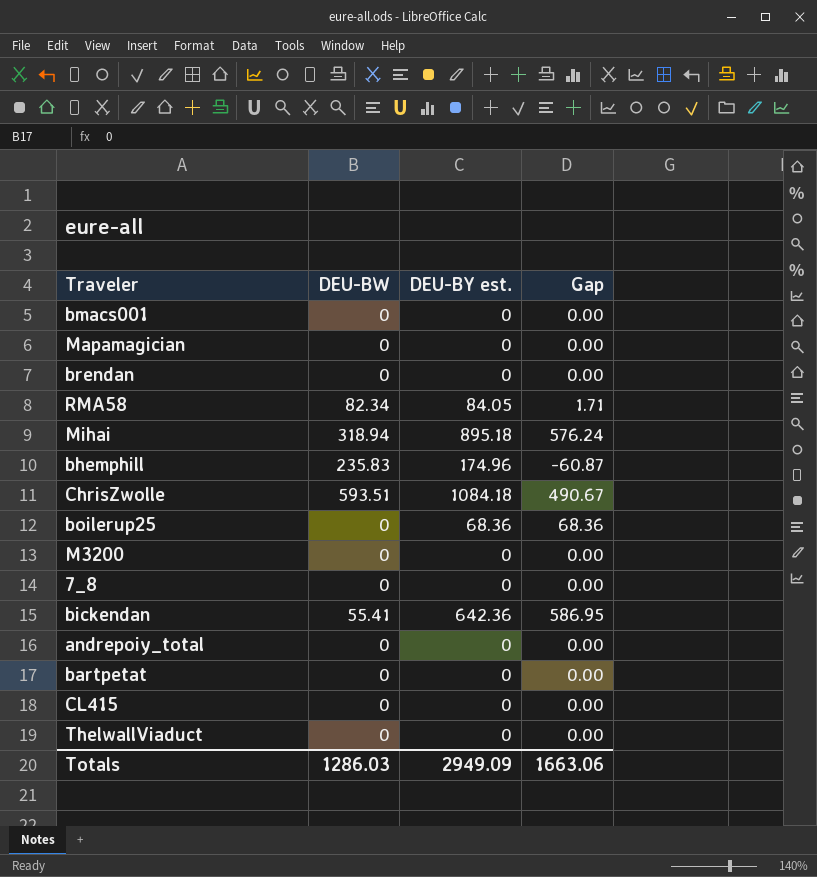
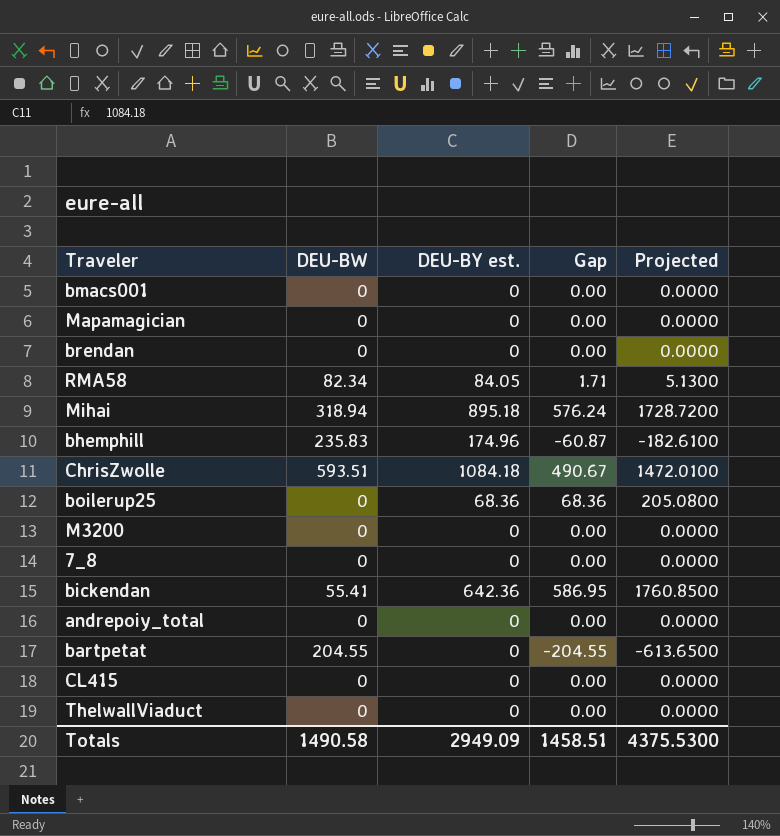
column Projected | formula: none -> [Gap] * 3
bartpetat | DEU-BW: 0 -> 204.55
bartpetat | Gap: 0.00 -> -204.55
Totals | DEU-BW: 1286.03 -> 1490.58
Totals | Gap: 1663.06 -> 1458.51

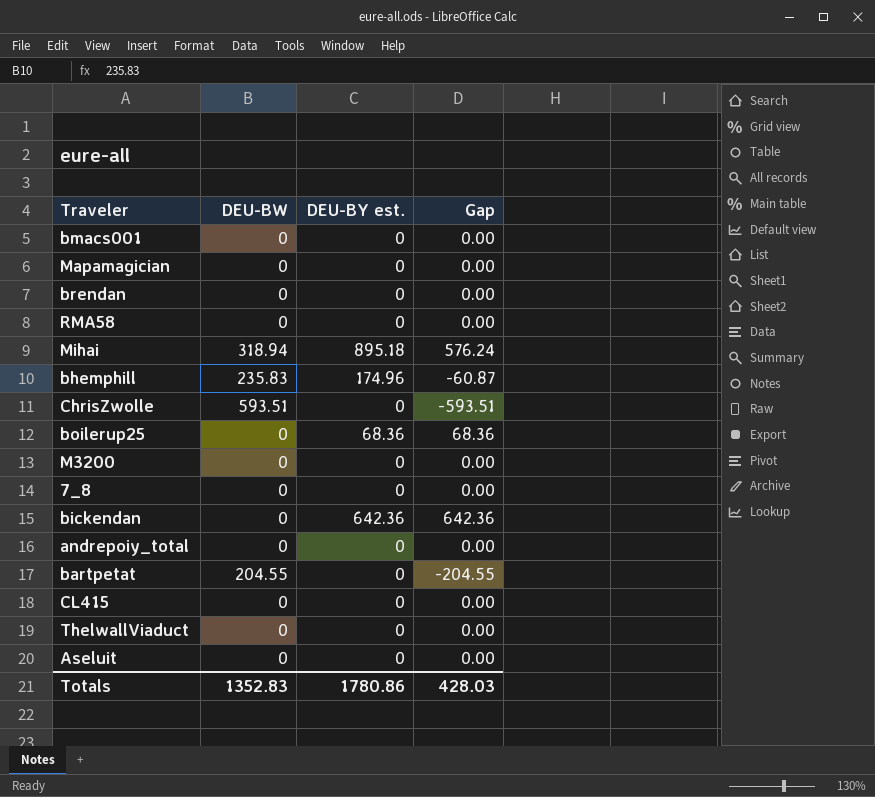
column Projected | formula: [Gap] * 3 -> none
RMA58 | DEU-BW: 82.34 -> 0
RMA58 | DEU-BY est.: 84.05 -> 0
RMA58 | Gap: 1.71 -> 0.00
ChrisZwolle | DEU-BY est.: 1084.18 -> 0
ChrisZwolle | Gap: 490.67 -> -593.51
bickendan | DEU-BW: 55.41 -> 0
bickendan | Gap: 586.95 -> 642.36
row Aseluit: none -> 0 | 0 | 0.00
Totals | DEU-BW: 1490.58 -> 1352.83
Totals | DEU-BY est.: 2949.09 -> 1780.86
Totals | Gap: 1458.51 -> 428.03

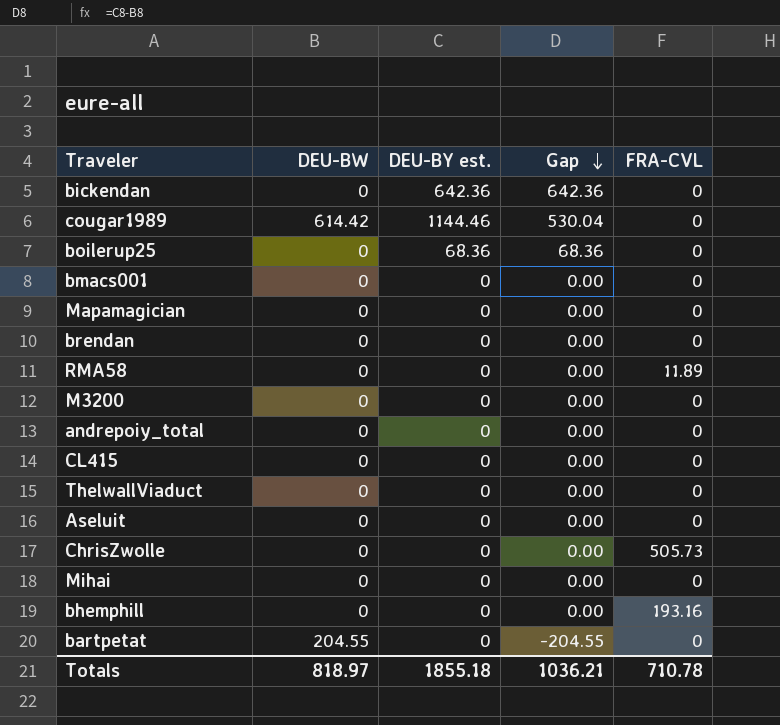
row order: none -> Gap descending
column FRA-CVL | position: none -> 5
row 7_8: 0 | 0 | 0.00 -> none
row cougar1989: none -> 614.42 | 1144.46 | 530.04 | 0
ChrisZwolle | DEU-BW: 593.51 -> 0
ChrisZwolle | Gap: -593.51 -> 0.00
Mihai | DEU-BW: 318.94 -> 0
Mihai | DEU-BY est.: 895.18 -> 0
Mihai | Gap: 576.24 -> 0.00
bhemphill | DEU-BW: 235.83 -> 0
bhemphill | DEU-BY est.: 174.96 -> 0
bhemphill | Gap: -60.87 -> 0.00
Totals | DEU-BW: 1352.83 -> 818.97
Totals | DEU-BY est.: 1780.86 -> 1855.18
Totals | Gap: 428.03 -> 1036.21

